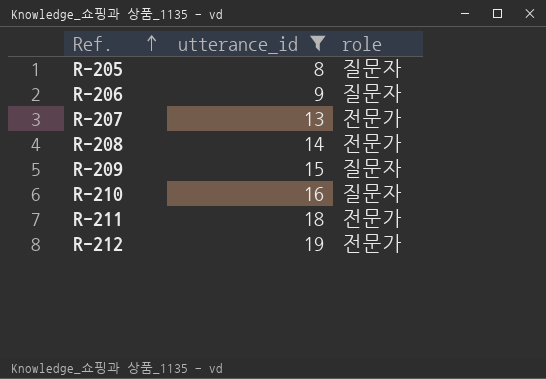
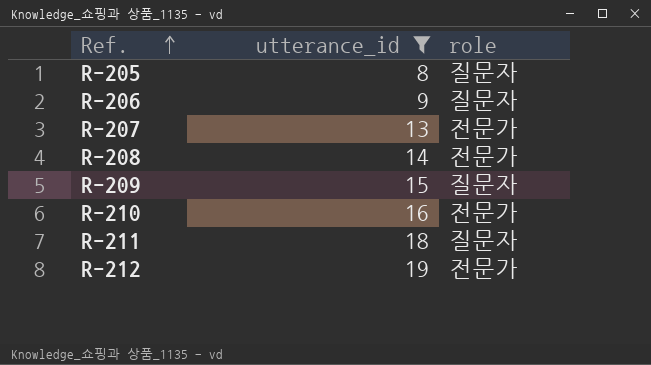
R-210 | role: 질문자 -> 전문가
R-211 | role: 전문가 -> 질문자

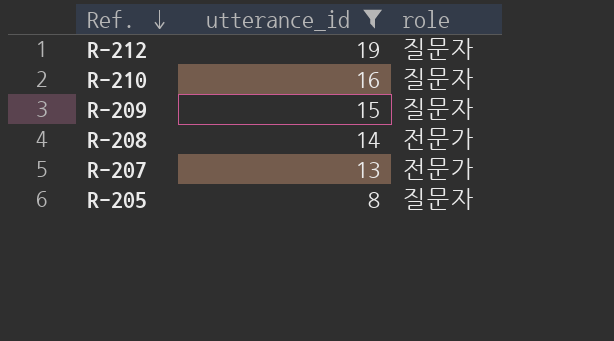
row order: Ref. ascending -> Ref. descending
row R-206: 9 | 질문자 -> none
row R-211: 18 | 질문자 -> none
R-212 | role: 전문가 -> 질문자
R-210 | role: 전문가 -> 질문자

